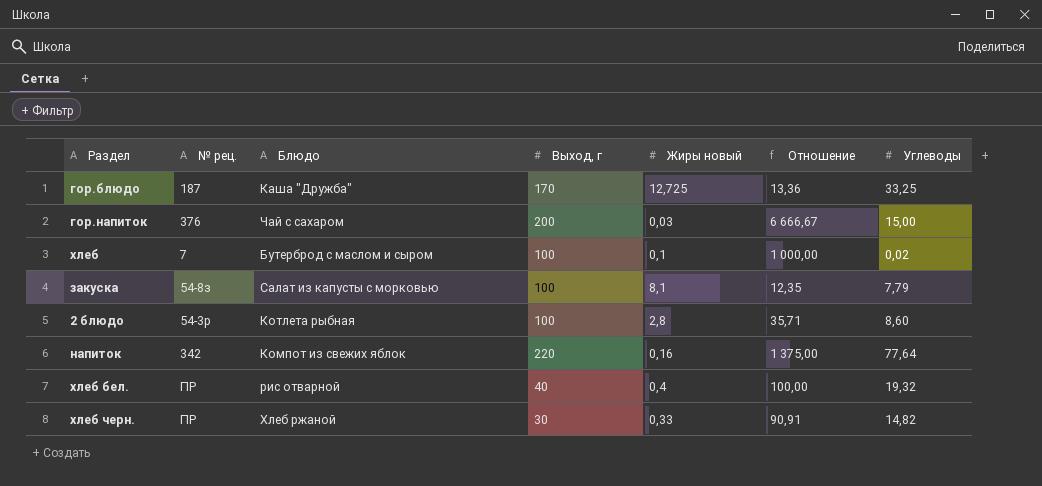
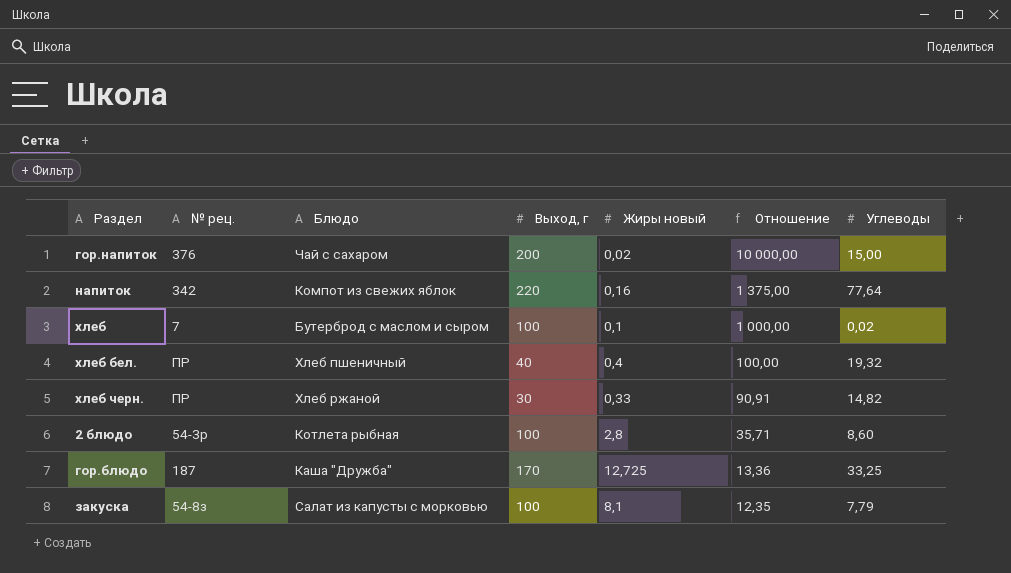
row order: none -> Отношение descending
гор.напиток | Жиры новый: 0,03 -> 0,02
гор.напиток | Отношение: 6 666,67 -> 10 000,00
хлеб бел. | Блюдо: рис отварной -> Хлеб пшеничный

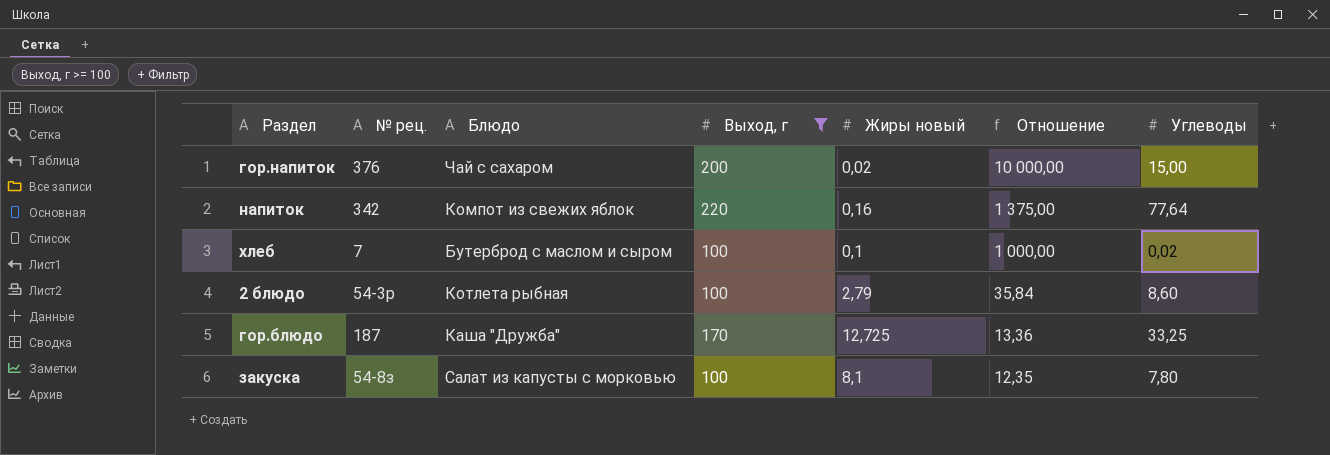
filter: none -> Выход, г >= 100
2 блюдо | Жиры новый: 2,8 -> 2,79
2 блюдо | Отношение: 35,71 -> 35,84
закуска | Углеводы: 7,79 -> 7,80

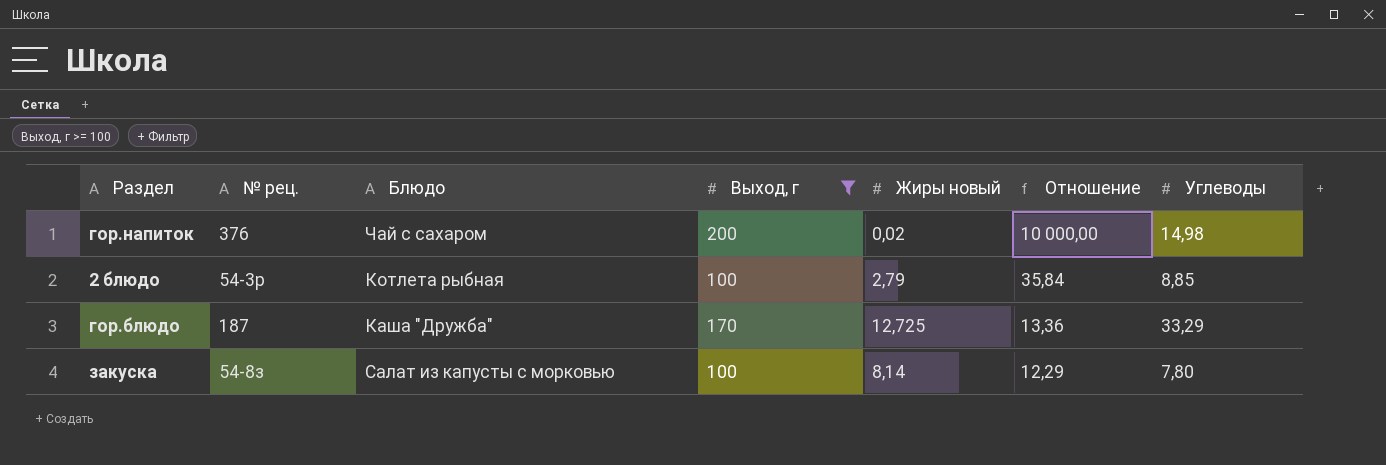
row напиток: 342 | Компот из свежих яблок | 220 | 0,16 | 1 375,00 | 77,64 -> none
row хлеб: 7 | Бутерброд с маслом и сыром | 100 | 0,1 | 1 000,00 | 0,02 -> none
гор.напиток | Углеводы: 15,00 -> 14,98
2 блюдо | Углеводы: 8,60 -> 8,85
гор.блюдо | Углеводы: 33,25 -> 33,29
закуска | Жиры новый: 8,1 -> 8,14
закуска | Отношение: 12,35 -> 12,29

